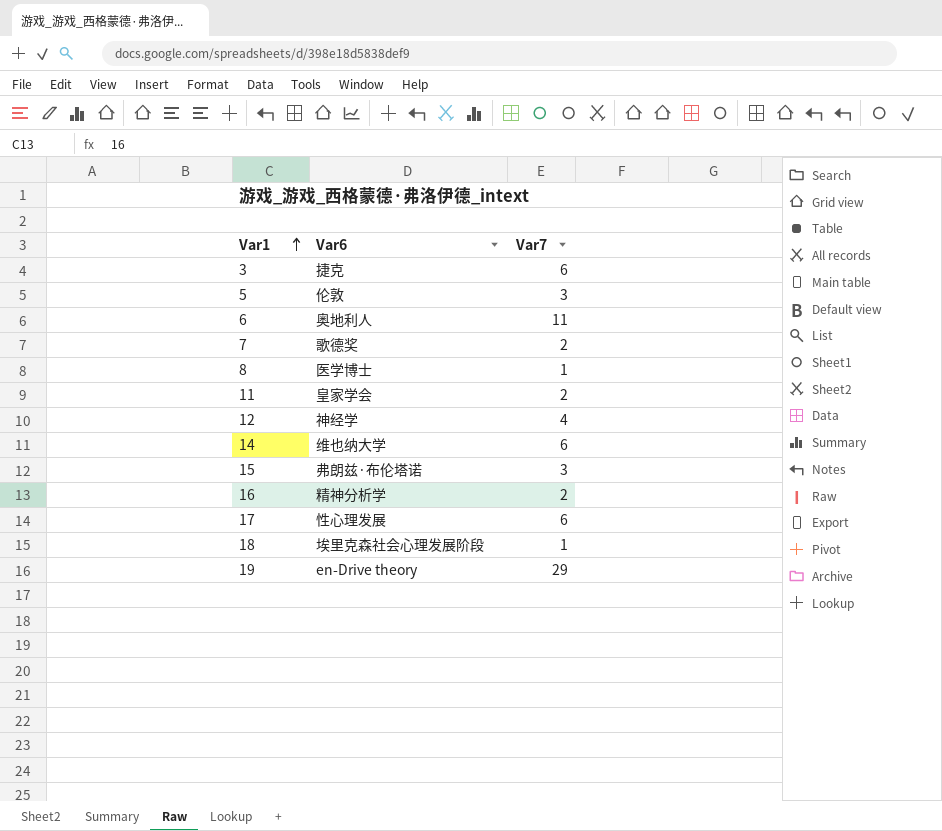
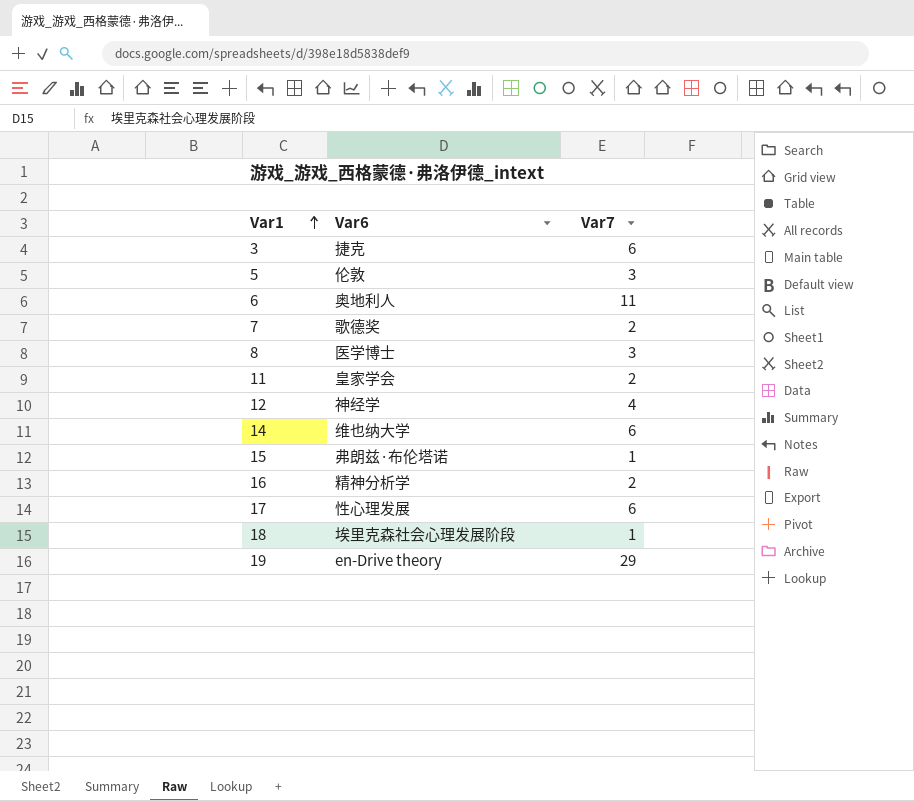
8 | Var7: 1 -> 3
15 | Var7: 3 -> 1

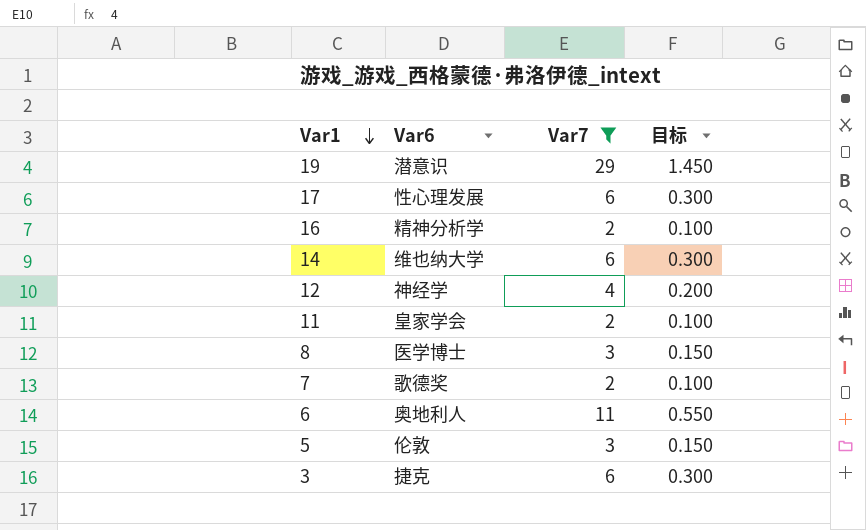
filter: none -> Var7 != 1
row order: Var1 ascending -> Var1 descending
column 目标 | formula: none -> [Var7] * 0.05
19 | Var6: en-Drive theory -> 潜意识

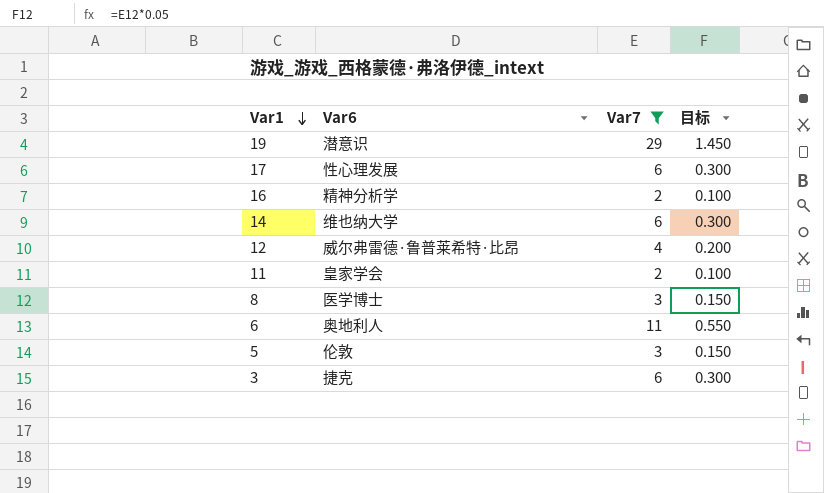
row 7: 歌德奖 | 2 | 0.100 -> none
12 | Var6: 神经学 -> 威尔弗雷德·鲁普莱希特·比昂

